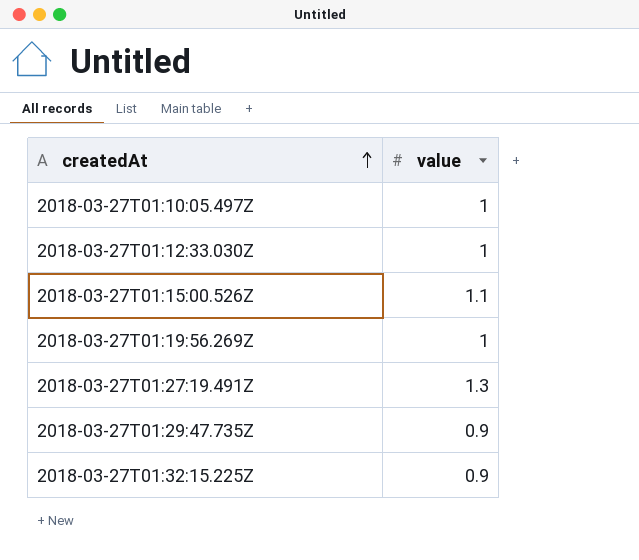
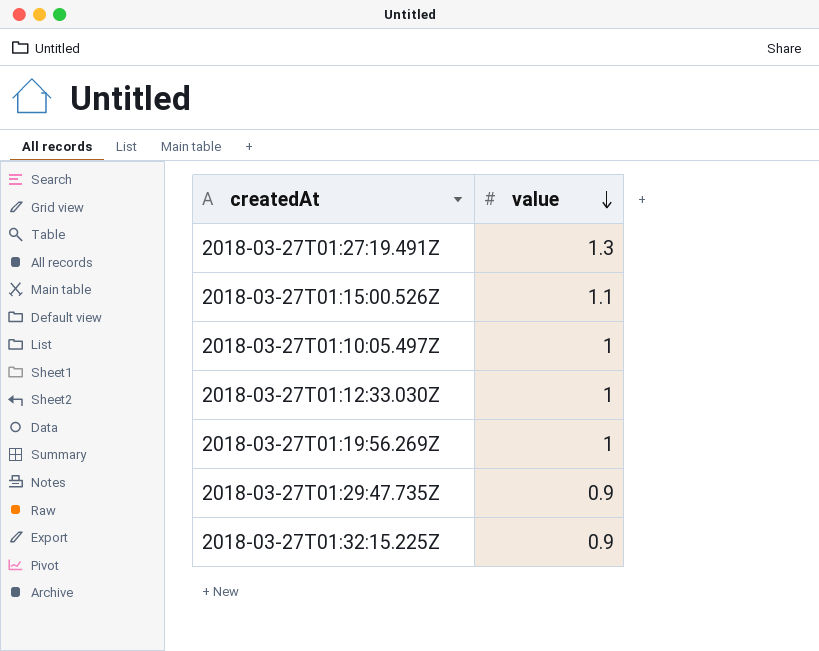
row order: createdAt ascending -> value descending

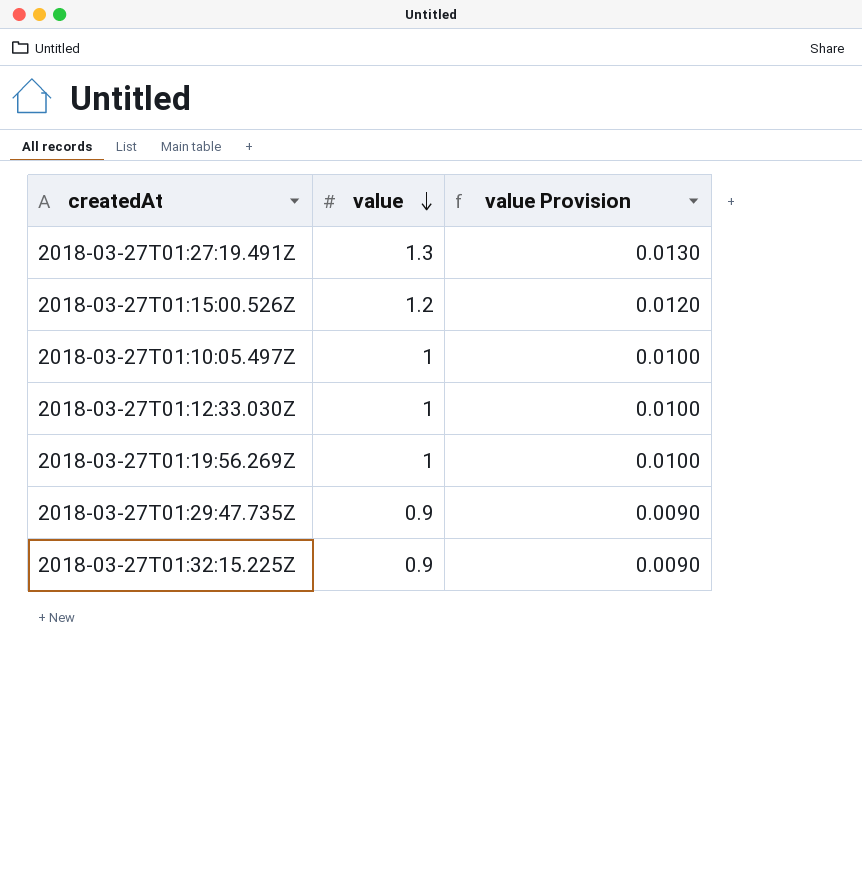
column value Provision | formula: none -> [value] * 0.01
2018-03-27T01:15:00.526Z | value: 1.1 -> 1.2

